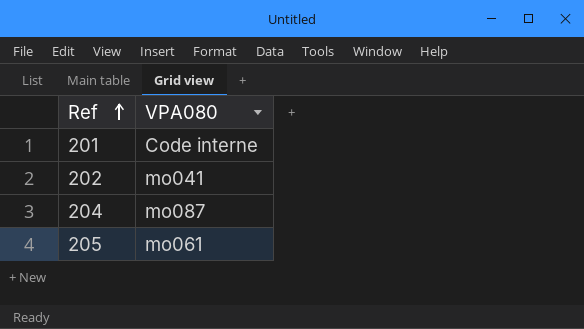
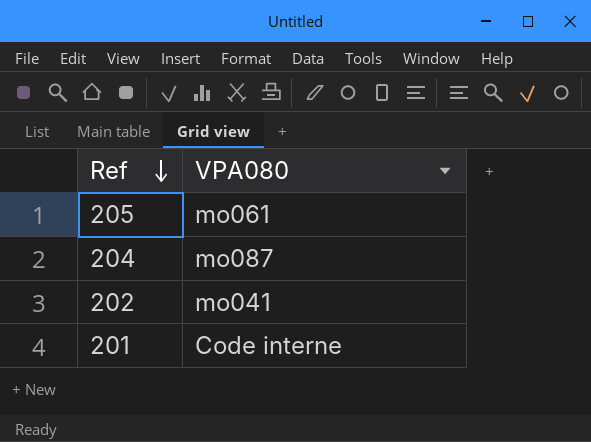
row order: Ref ascending -> Ref descending

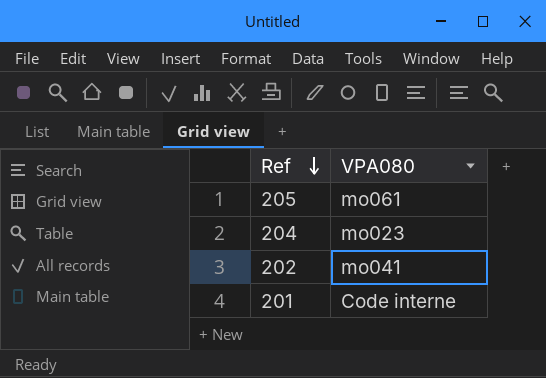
204 | VPA080: mo087 -> mo023

